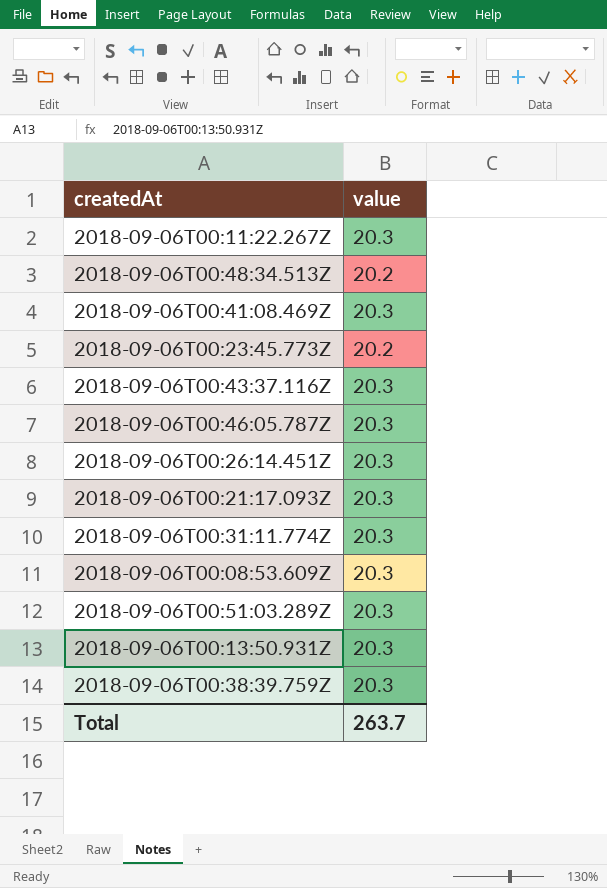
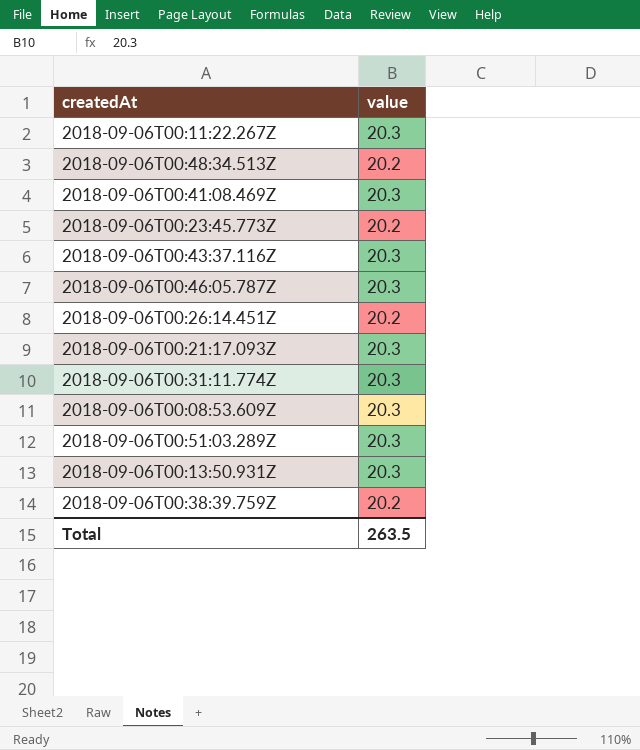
2018-09-06T00:26:14.451Z | value: 20.3 -> 20.2
2018-09-06T00:38:39.759Z | value: 20.3 -> 20.2
Total | value: 263.7 -> 263.5

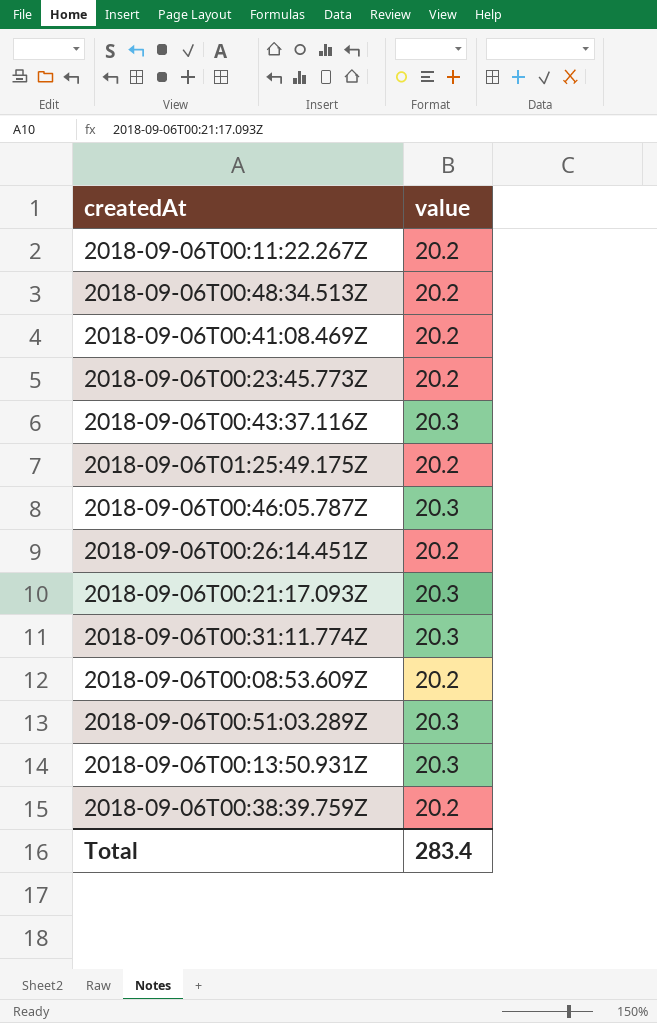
2018-09-06T00:11:22.267Z | value: 20.3 -> 20.2
2018-09-06T00:41:08.469Z | value: 20.3 -> 20.2
row 2018-09-06T01:25:49.175Z: none -> 20.2
2018-09-06T00:08:53.609Z | value: 20.3 -> 20.2
Total | value: 263.5 -> 283.4

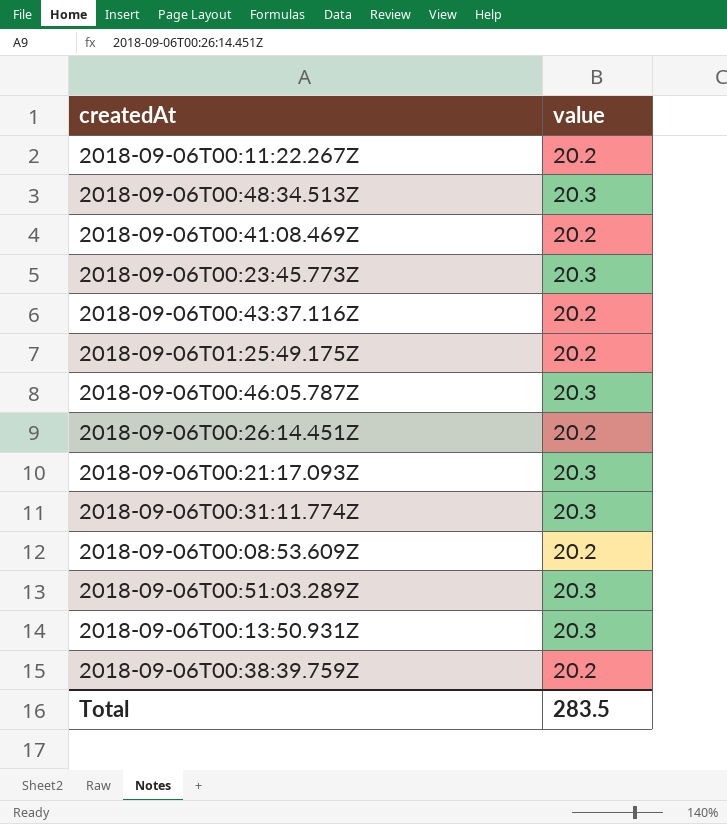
2018-09-06T00:48:34.513Z | value: 20.2 -> 20.3
2018-09-06T00:23:45.773Z | value: 20.2 -> 20.3
2018-09-06T00:43:37.116Z | value: 20.3 -> 20.2
Total | value: 283.4 -> 283.5

